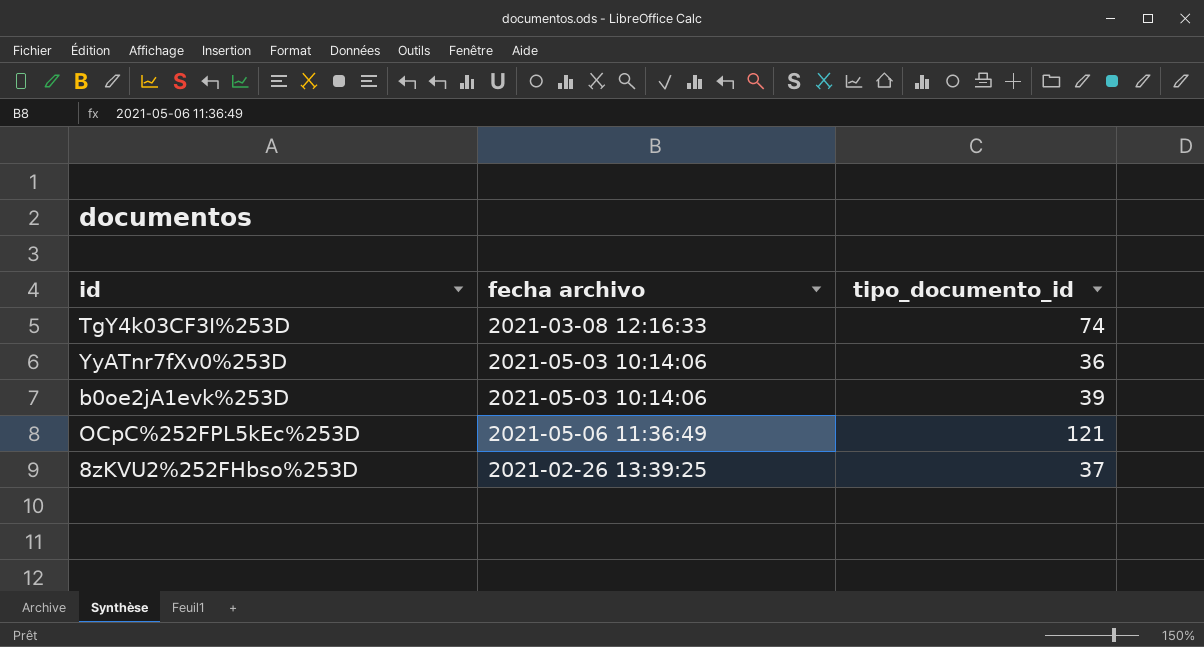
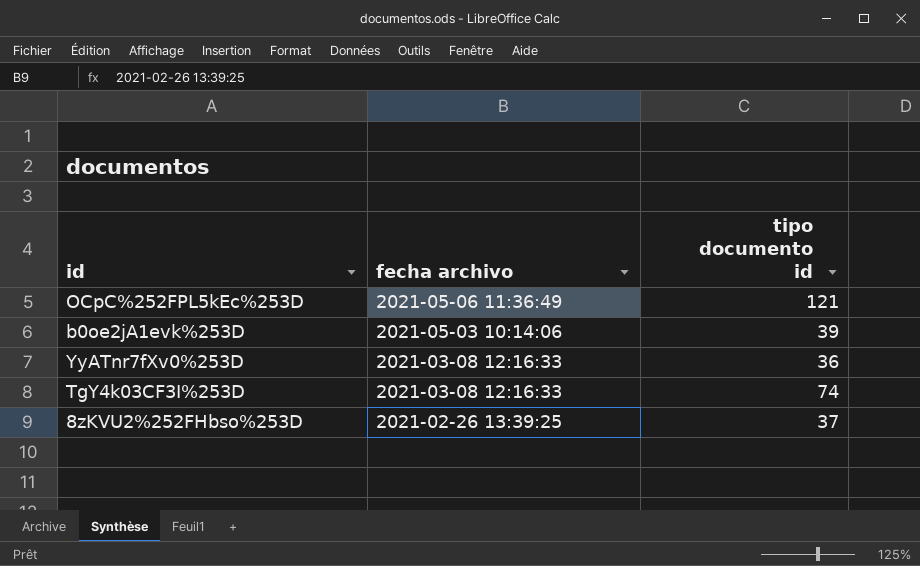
row order: none -> fecha archivo descending
column name: tipo_documento_id -> tipo documento id
YyATnr7fXv0%253D | fecha archivo: 2021-05-03 10:14:06 -> 2021-03-08 12:16:33

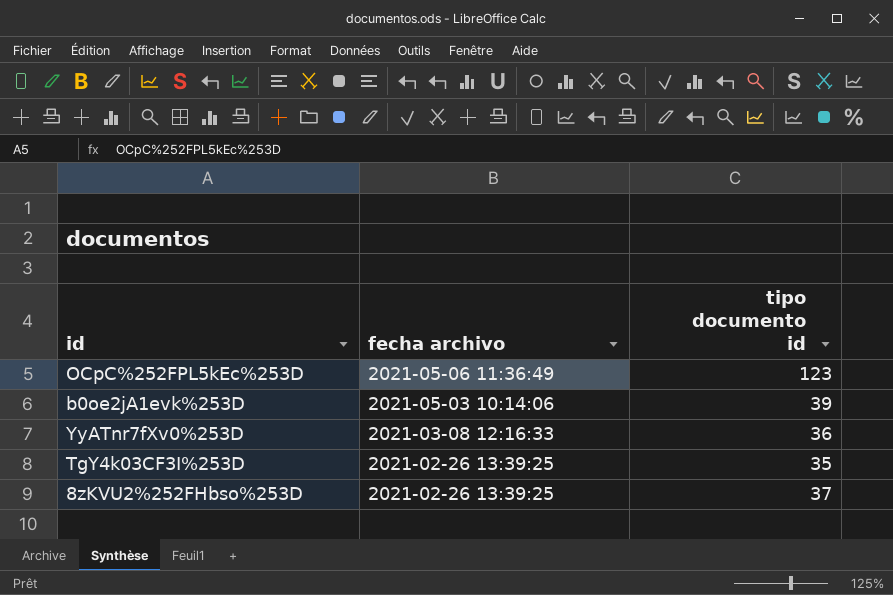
OCpC%252FPL5kEc%253D | tipo documento id: 121 -> 123
TgY4k03CF3I%253D | fecha archivo: 2021-03-08 12:16:33 -> 2021-02-26 13:39:25
TgY4k03CF3I%253D | tipo documento id: 74 -> 35

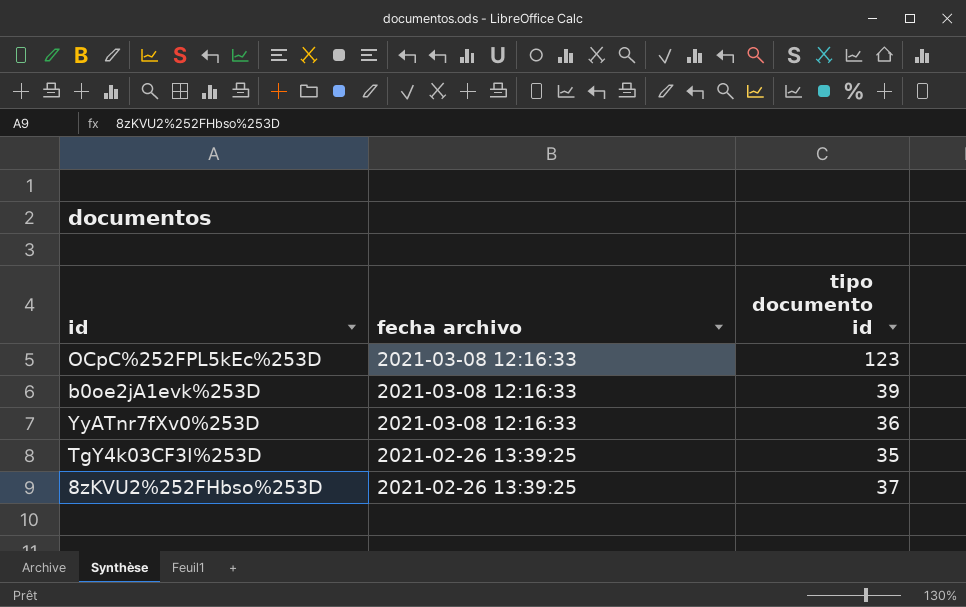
OCpC%252FPL5kEc%253D | fecha archivo: 2021-05-06 11:36:49 -> 2021-03-08 12:16:33
b0oe2jA1evk%253D | fecha archivo: 2021-05-03 10:14:06 -> 2021-03-08 12:16:33

